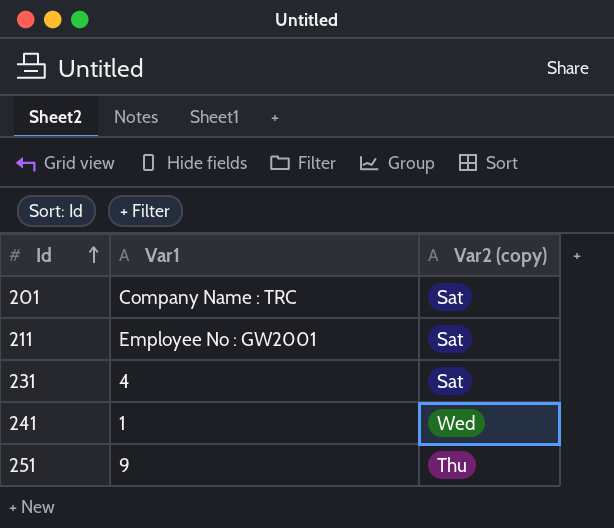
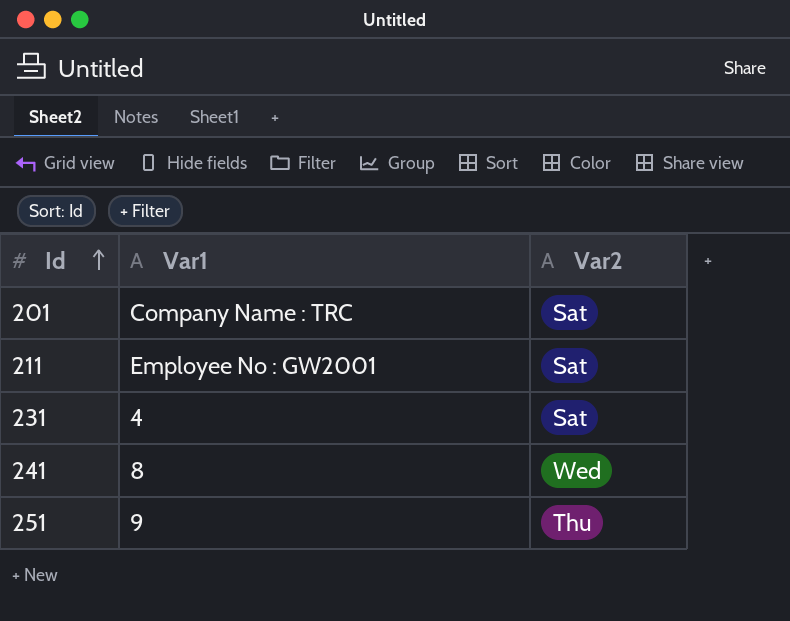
column name: Var2 (copy) -> Var2
241 | Var1: 1 -> 8

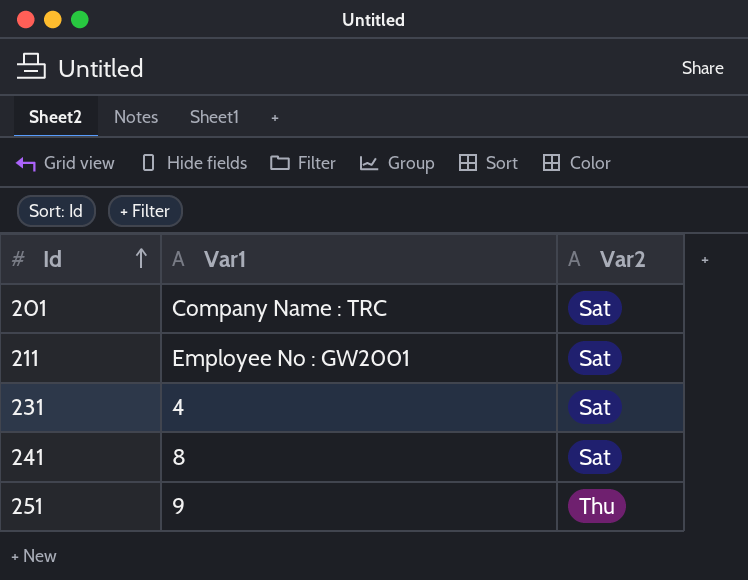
241 | Var2: Wed -> Sat

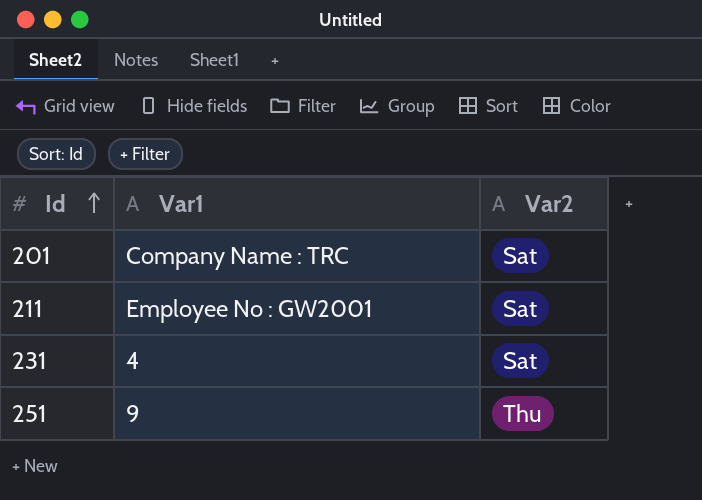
row 241: 8 | Sat -> none

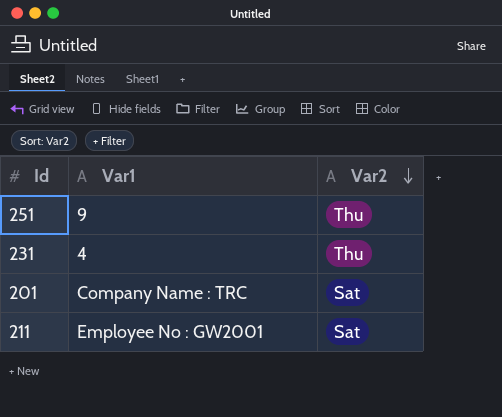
row order: Id ascending -> Var2 descending
231 | Var2: Sat -> Thu

